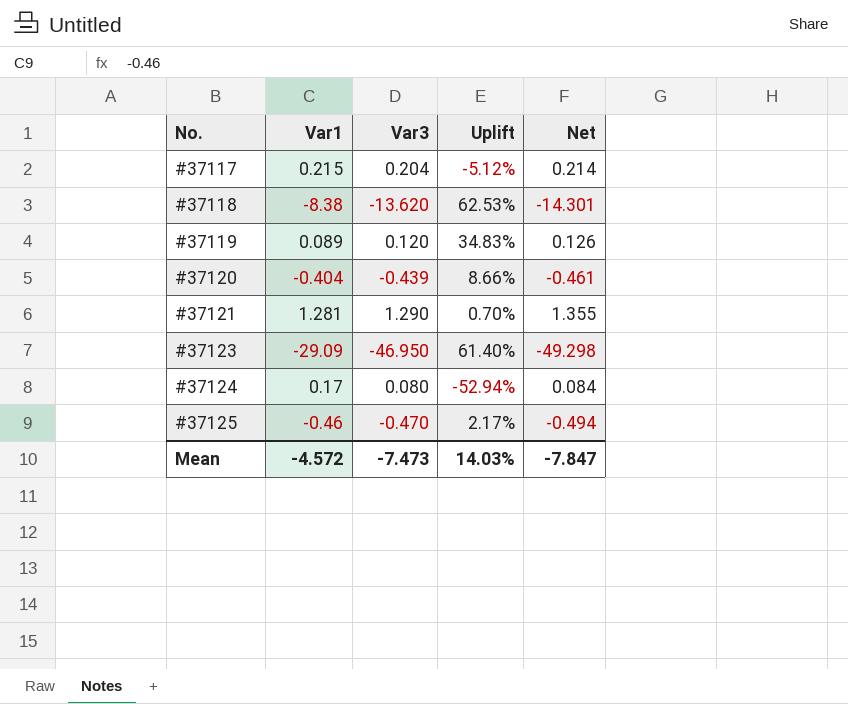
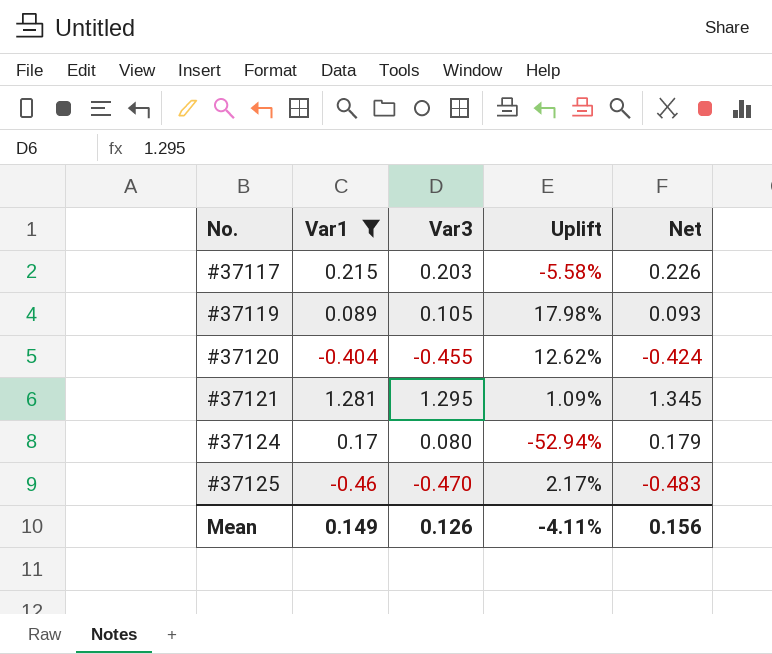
filter: none -> Var1 >= -0.46
column Net | formula: [Var3] * 1.05 -> [Var1] * 1.05
#37117 | Var3: 0.204 -> 0.203
#37117 | Uplift: -5.12% -> -5.58%
#37119 | Var3: 0.120 -> 0.105
#37119 | Uplift: 34.83% -> 17.98%
#37120 | Var3: -0.439 -> -0.455
#37120 | Uplift: 8.66% -> 12.62%
#37121 | Var3: 1.290 -> 1.295
#37121 | Uplift: 0.70% -> 1.09%
Mean | Var1: -4.572 -> 0.149
Mean | Var3: -7.473 -> 0.126
Mean | Uplift: 14.03% -> -4.11%
Mean | Net: -7.847 -> 0.156

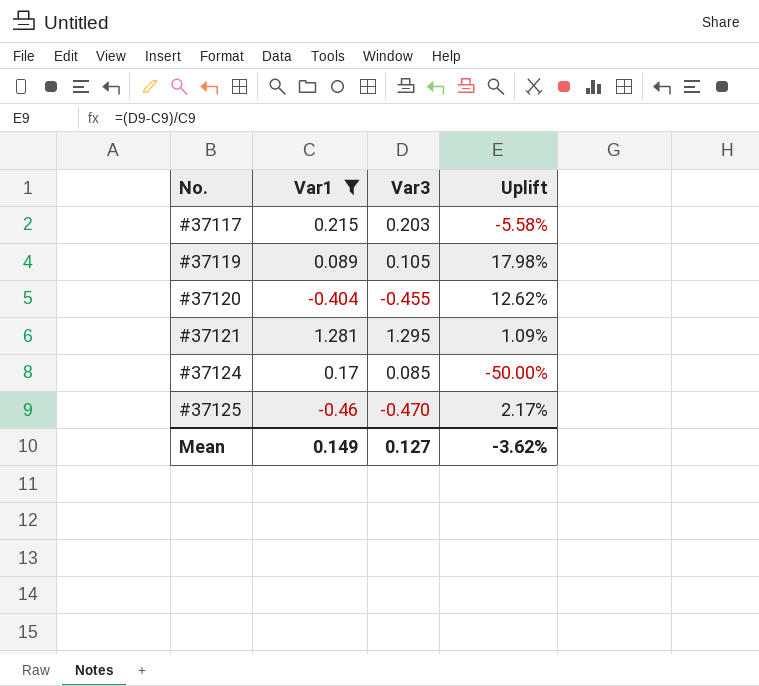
column Net | formula: [Var1] * 1.05 -> none
#37124 | Var3: 0.080 -> 0.085
#37124 | Uplift: -52.94% -> -50.00%
Mean | Var3: 0.126 -> 0.127
Mean | Uplift: -4.11% -> -3.62%

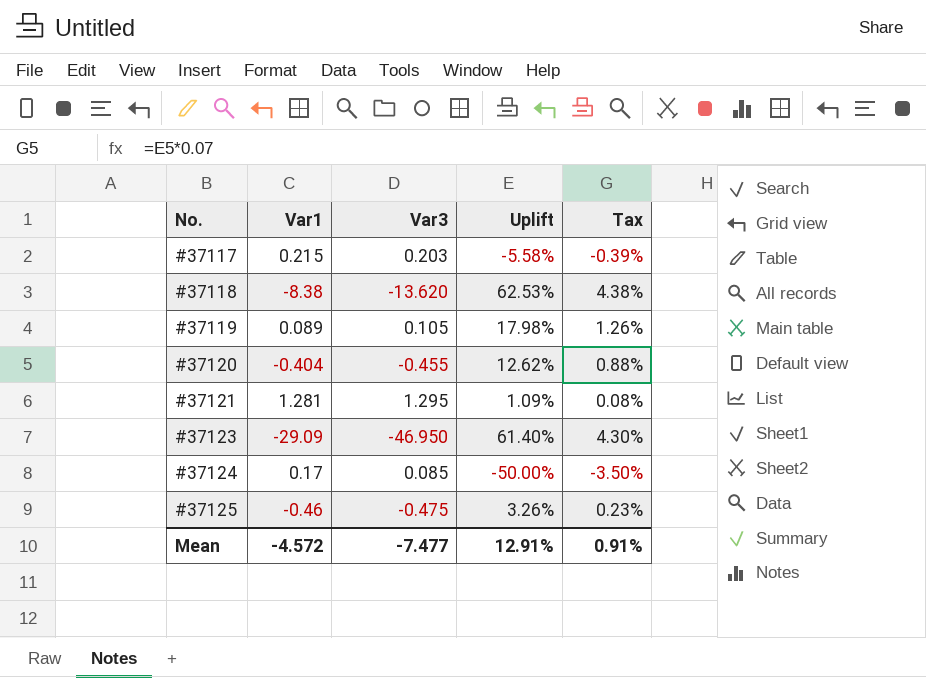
filter: Var1 >= -0.46 -> none
column Tax | formula: none -> [Uplift] * 0.07
#37125 | Var3: -0.470 -> -0.475
#37125 | Uplift: 2.17% -> 3.26%
Mean | Var1: 0.149 -> -4.572
Mean | Var3: 0.127 -> -7.477
Mean | Uplift: -3.62% -> 12.91%

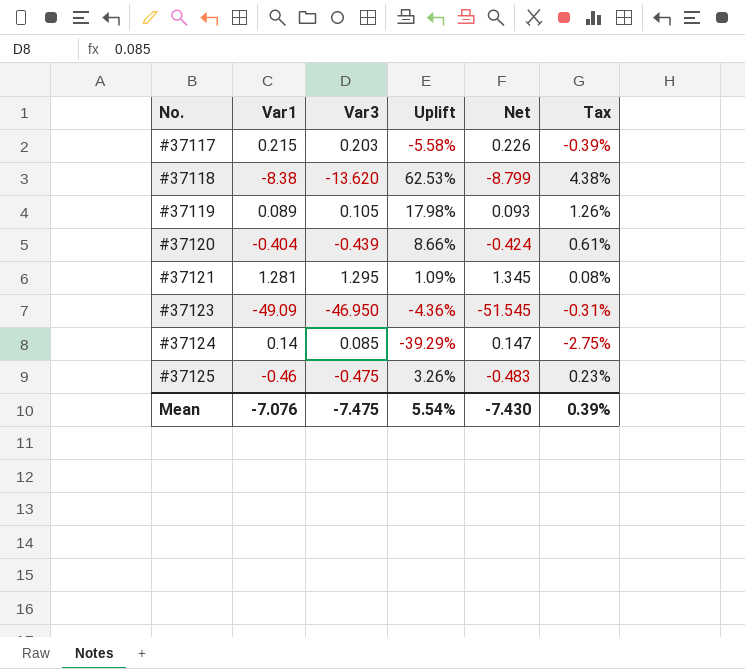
column Net | formula: none -> [Var1] * 1.05
#37120 | Var3: -0.455 -> -0.439
#37120 | Uplift: 12.62% -> 8.66%
#37120 | Tax: 0.88% -> 0.61%
#37123 | Var1: -29.09 -> -49.09
#37123 | Uplift: 61.40% -> -4.36%
#37123 | Tax: 4.30% -> -0.31%
#37124 | Var1: 0.17 -> 0.14
#37124 | Uplift: -50.00% -> -39.29%
#37124 | Tax: -3.50% -> -2.75%
Mean | Var1: -4.572 -> -7.076
Mean | Var3: -7.477 -> -7.475
Mean | Uplift: 12.91% -> 5.54%
Mean | Tax: 0.91% -> 0.39%

